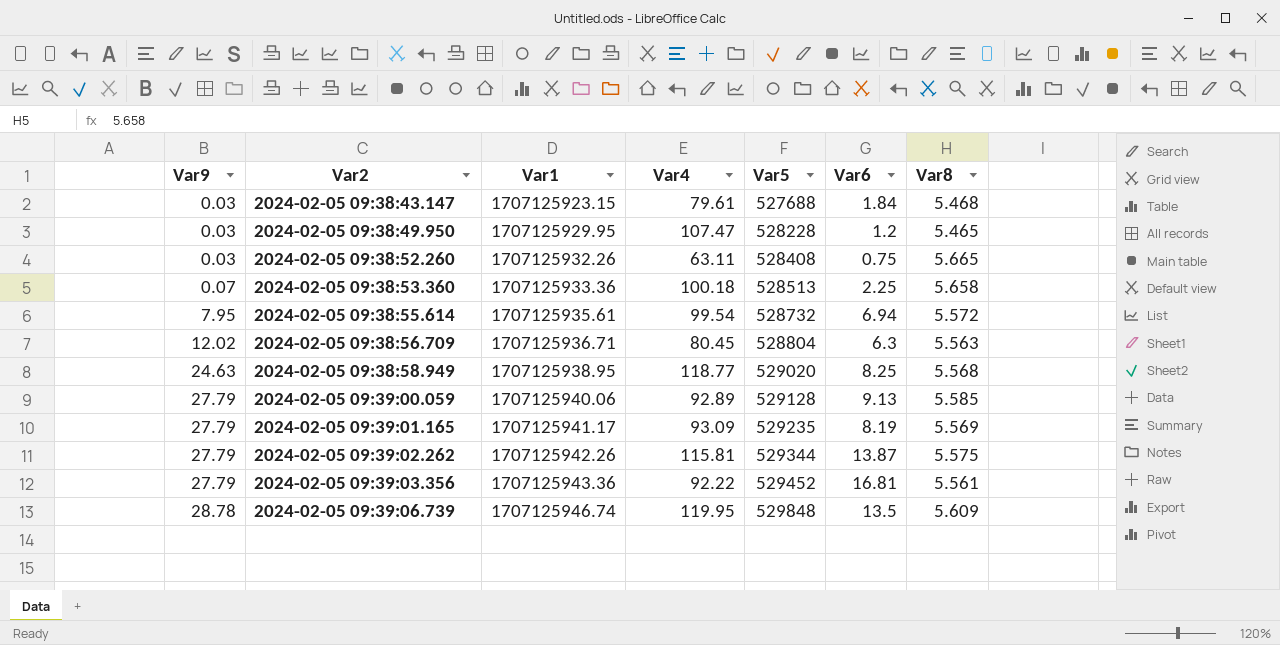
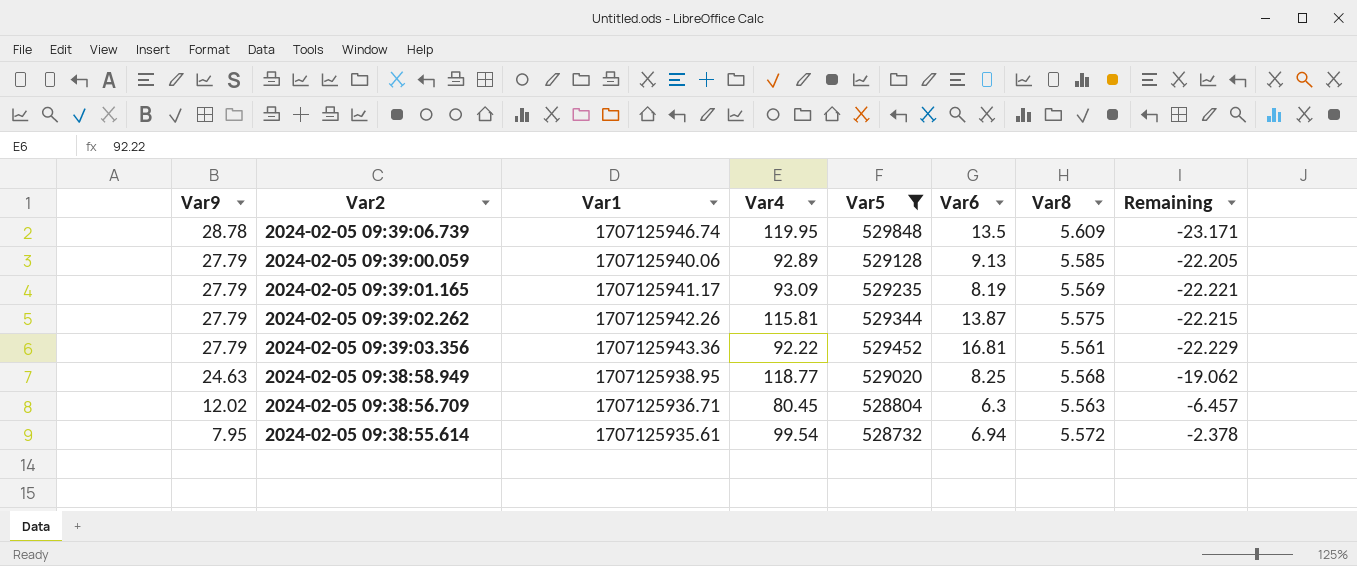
filter: none -> Var5 >= 528732
row order: Var9 ascending -> Var9 descending
column Remaining | formula: none -> [Var8] - [Var9]

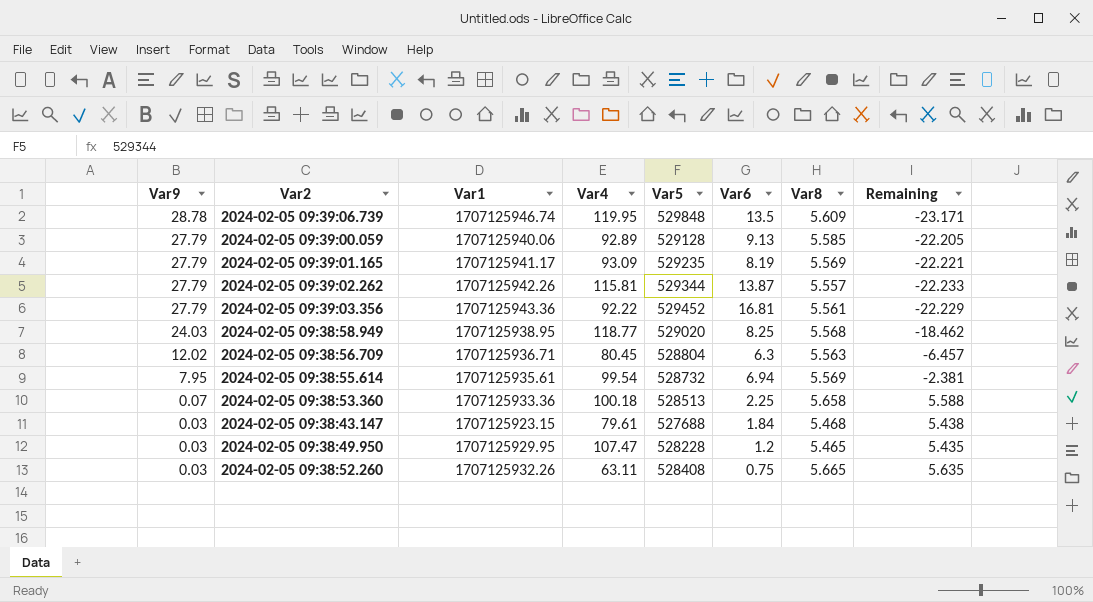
filter: Var5 >= 528732 -> none
2024-02-05 09:39:02.262 | Var8: 5.575 -> 5.557
2024-02-05 09:39:02.262 | Remaining: -22.215 -> -22.233
2024-02-05 09:38:58.949 | Var9: 24.63 -> 24.03
2024-02-05 09:38:58.949 | Remaining: -19.062 -> -18.462
2024-02-05 09:38:55.614 | Var8: 5.572 -> 5.569
2024-02-05 09:38:55.614 | Remaining: -2.378 -> -2.381

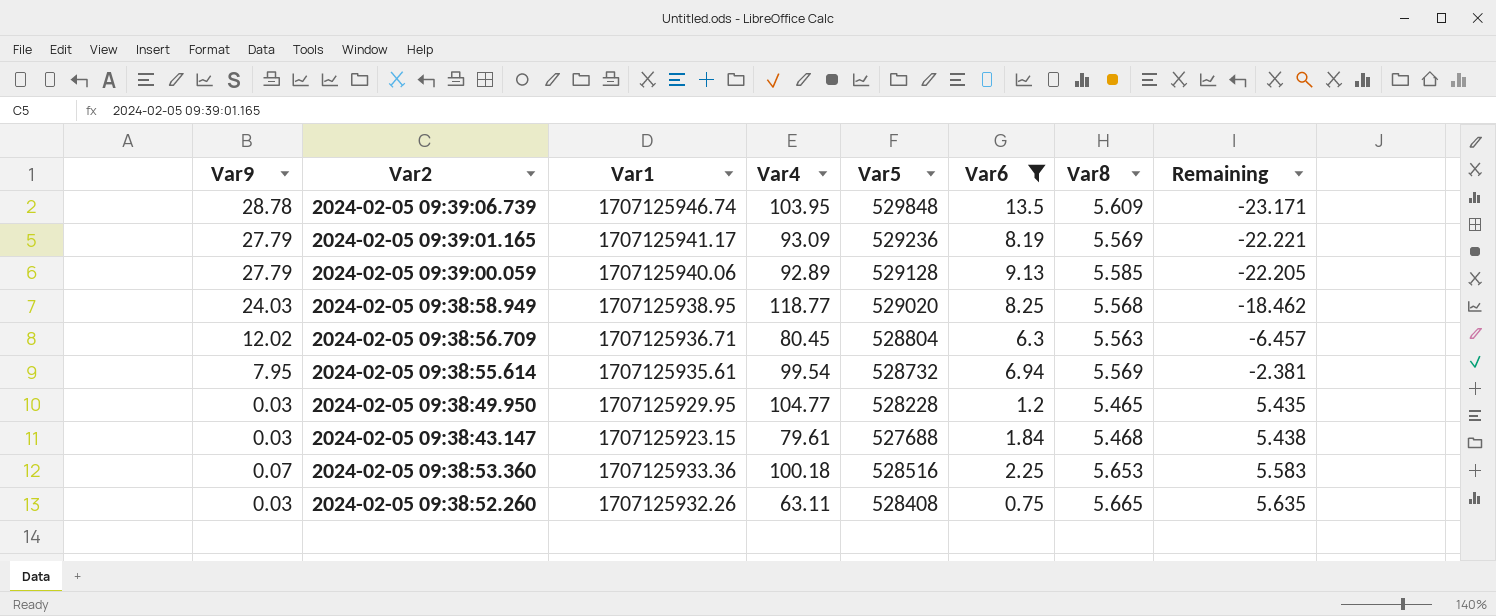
filter: none -> Var6 <= 13.5
row order: Var9 descending -> Remaining ascending
2024-02-05 09:39:06.739 | Var4: 119.95 -> 103.95
2024-02-05 09:39:01.165 | Var5: 529235 -> 529236
2024-02-05 09:38:49.950 | Var4: 107.47 -> 104.77
2024-02-05 09:38:53.360 | Var5: 528513 -> 528516
2024-02-05 09:38:53.360 | Var8: 5.658 -> 5.653
2024-02-05 09:38:53.360 | Remaining: 5.588 -> 5.583

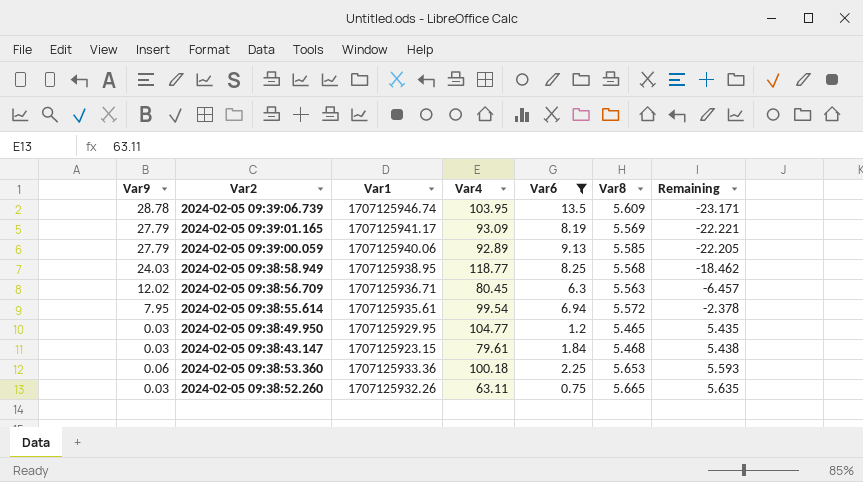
column Var5 | position: 5 -> none
2024-02-05 09:38:55.614 | Var8: 5.569 -> 5.572
2024-02-05 09:38:55.614 | Remaining: -2.381 -> -2.378
2024-02-05 09:38:53.360 | Var9: 0.07 -> 0.06
2024-02-05 09:38:53.360 | Remaining: 5.583 -> 5.593

